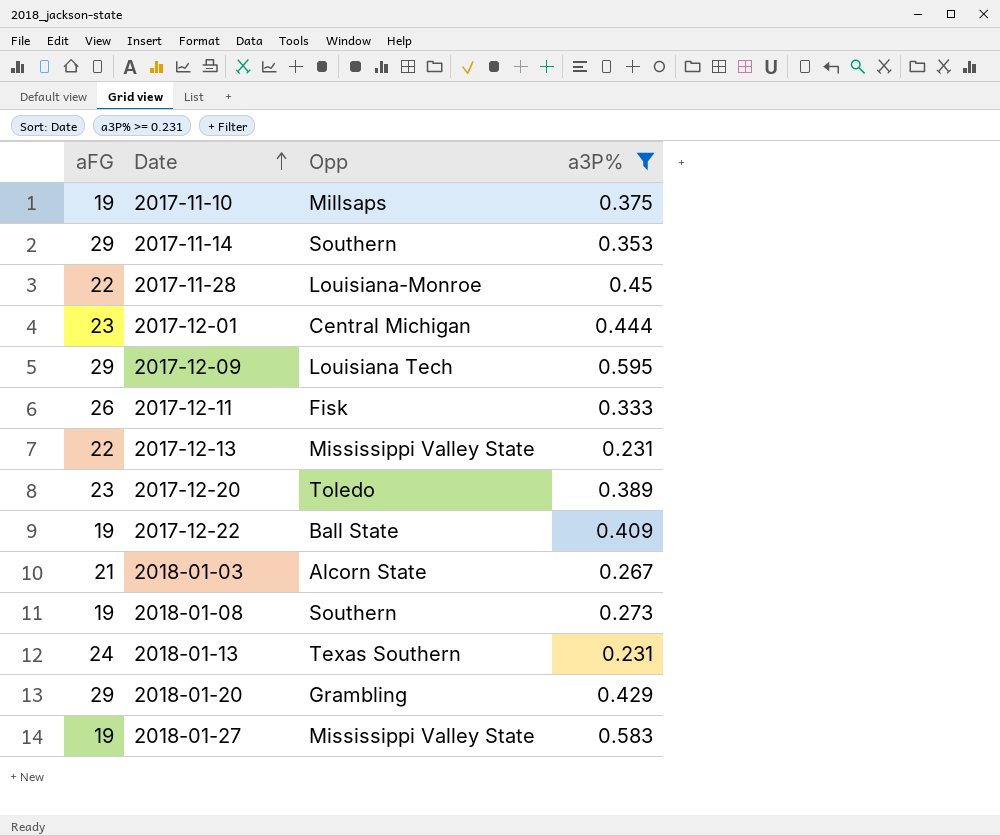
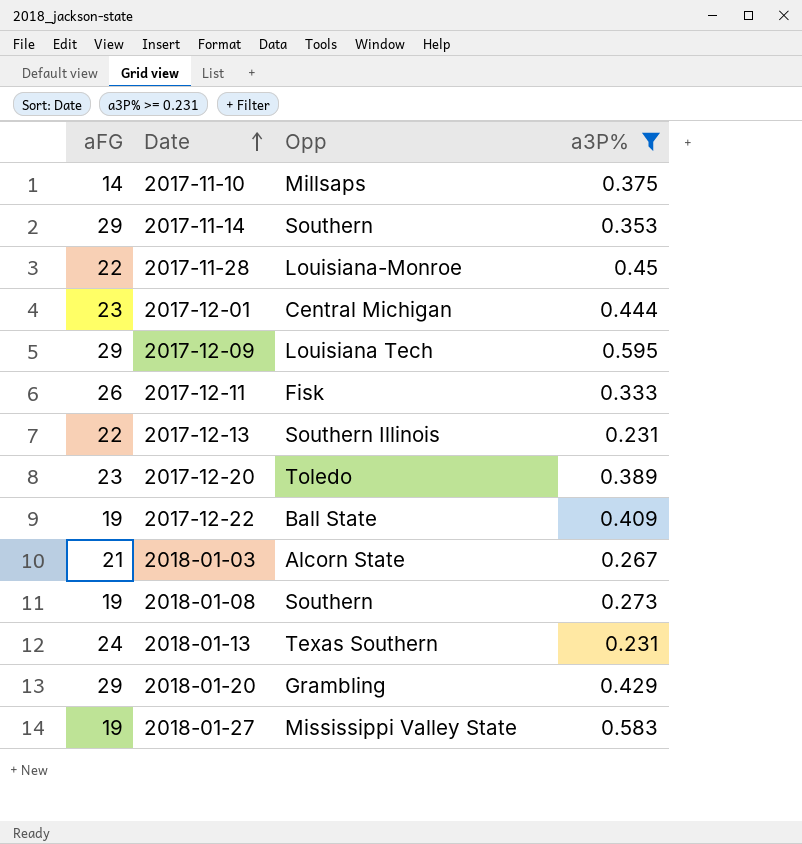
2017-11-10 | aFG: 19 -> 14
2017-12-13 | Opp: Mississippi Valley State -> Southern Illinois

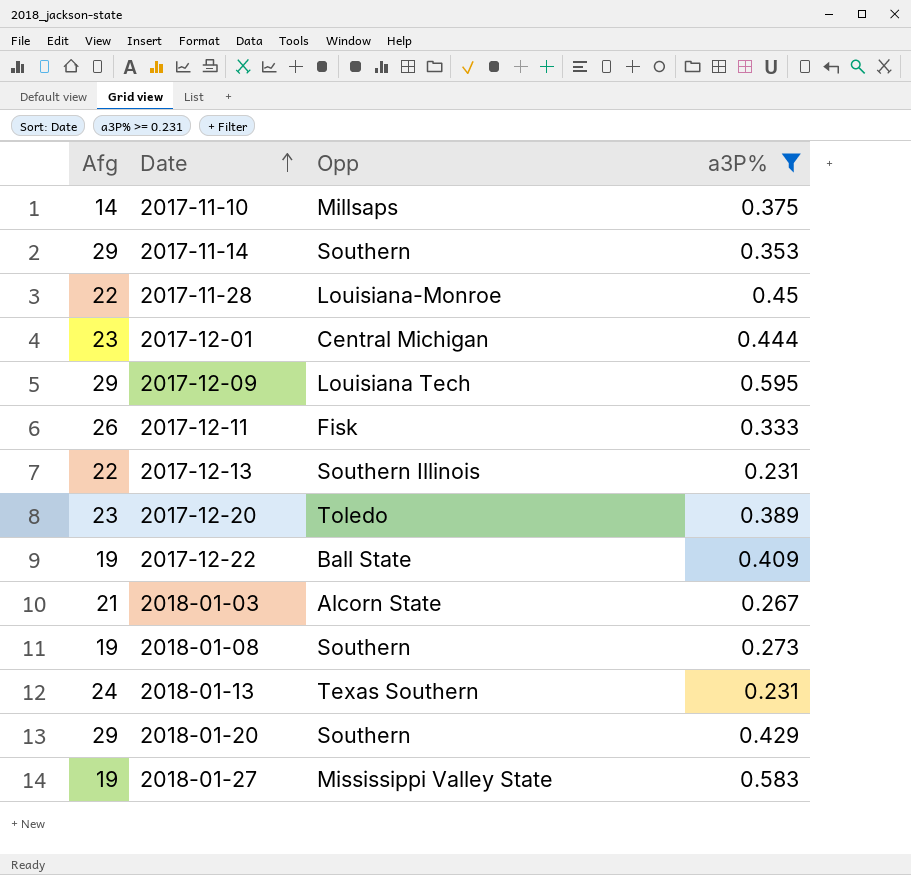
column name: aFG -> Afg
2018-01-20 | Opp: Grambling -> Southern

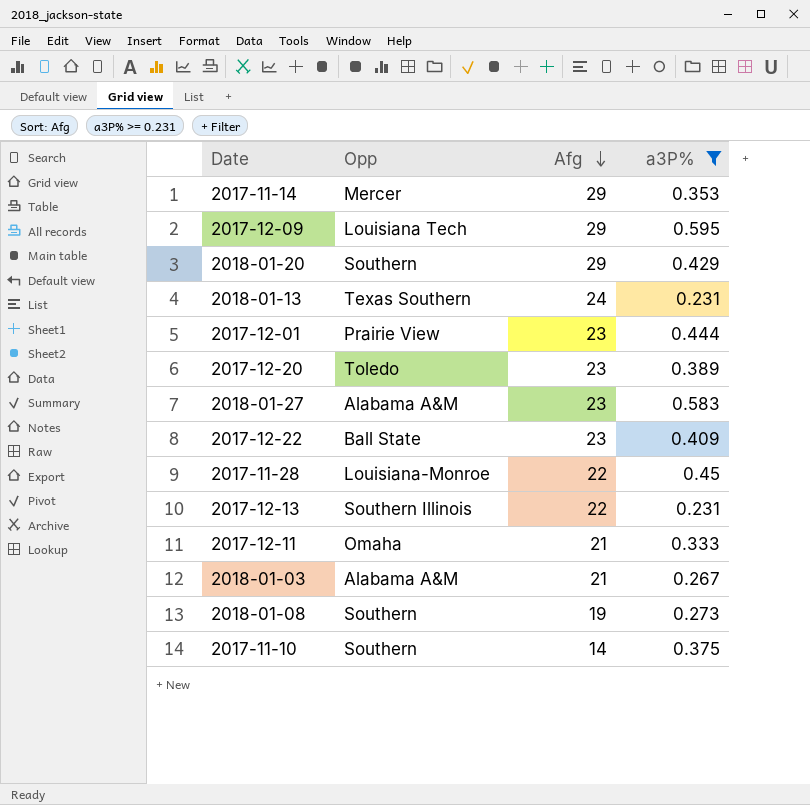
row order: Date ascending -> Afg descending
column Afg | position: 1 -> 3
2017-11-14 | Opp: Southern -> Mercer
2017-12-01 | Opp: Central Michigan -> Prairie View
2018-01-27 | Opp: Mississippi Valley State -> Alabama A&M
2018-01-27 | Afg: 19 -> 23
2017-12-22 | Afg: 19 -> 23
2017-12-11 | Opp: Fisk -> Omaha
2017-12-11 | Afg: 26 -> 21
2018-01-03 | Opp: Alcorn State -> Alabama A&M
2017-11-10 | Opp: Millsaps -> Southern

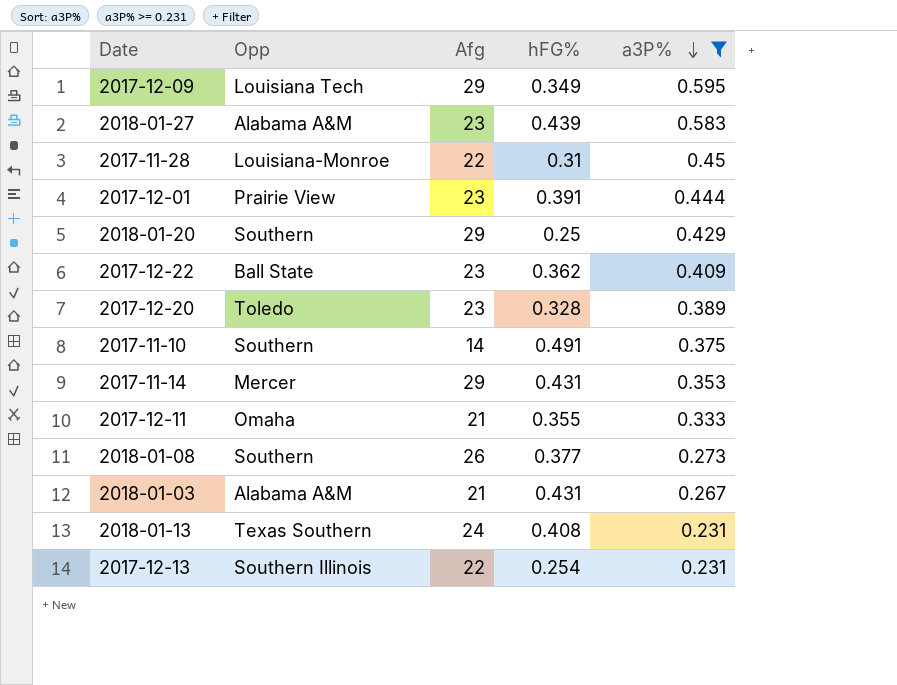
row order: Afg descending -> a3P% descending
column hFG% | position: none -> 4
2018-01-08 | Afg: 19 -> 26

